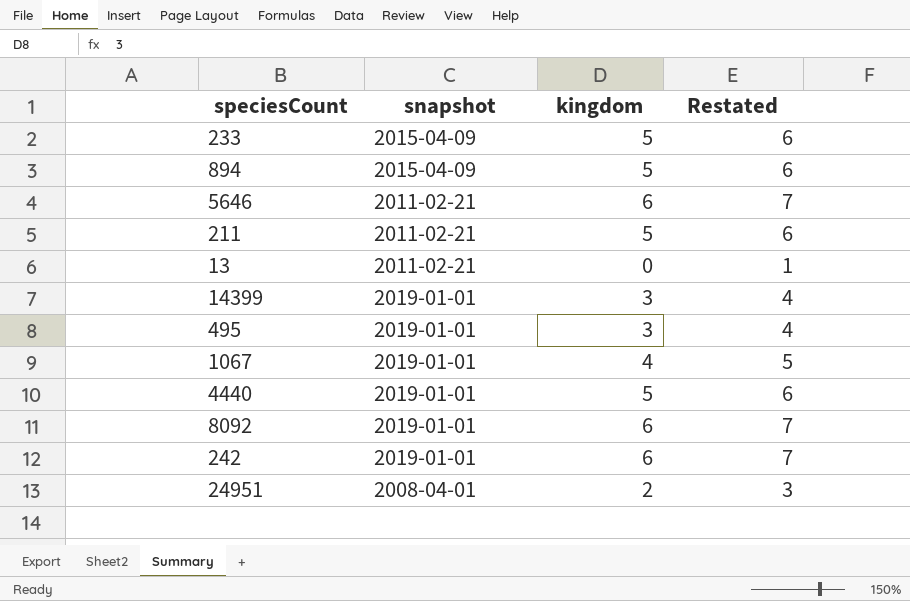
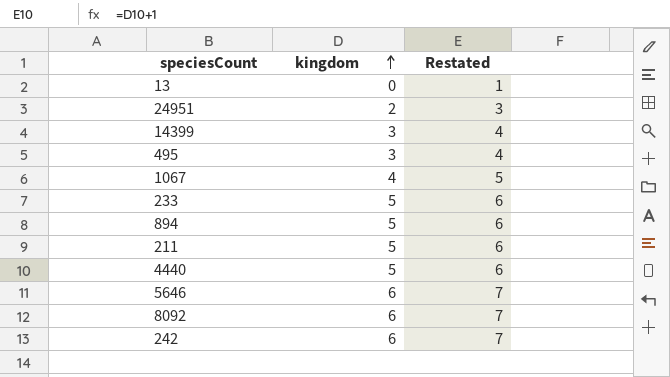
row order: none -> kingdom ascending
column snapshot | position: 2 -> none

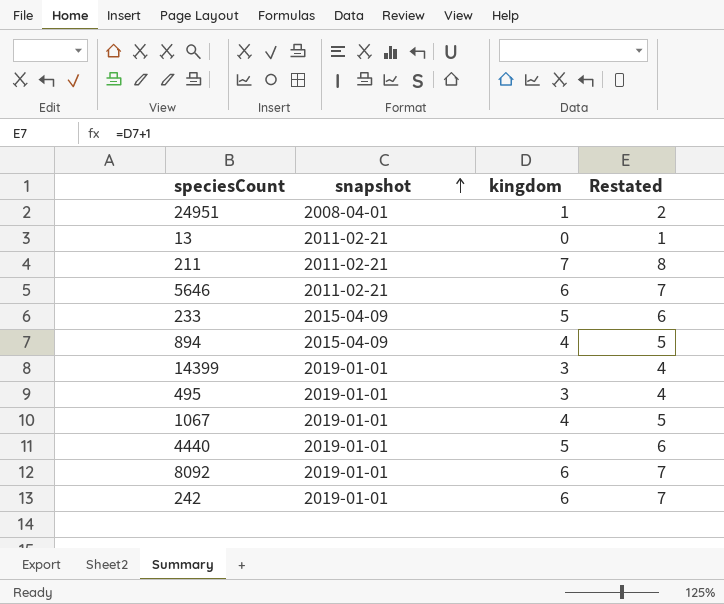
row order: kingdom ascending -> snapshot ascending
column snapshot | position: none -> 2
24951 | kingdom: 2 -> 1
24951 | Restated: 3 -> 2
211 | kingdom: 5 -> 7
211 | Restated: 6 -> 8
894 | kingdom: 5 -> 4
894 | Restated: 6 -> 5

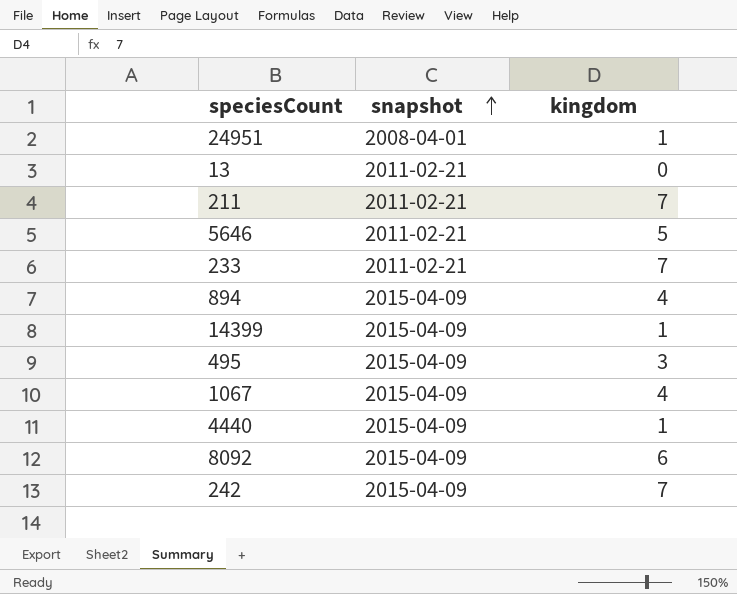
column Restated | formula: [kingdom] + 1 -> none
5646 | kingdom: 6 -> 5
233 | snapshot: 2015-04-09 -> 2011-02-21
233 | kingdom: 5 -> 7
14399 | snapshot: 2019-01-01 -> 2015-04-09
14399 | kingdom: 3 -> 1
495 | snapshot: 2019-01-01 -> 2015-04-09
1067 | snapshot: 2019-01-01 -> 2015-04-09
4440 | snapshot: 2019-01-01 -> 2015-04-09
4440 | kingdom: 5 -> 1
8092 | snapshot: 2019-01-01 -> 2015-04-09
242 | snapshot: 2019-01-01 -> 2015-04-09
242 | kingdom: 6 -> 7

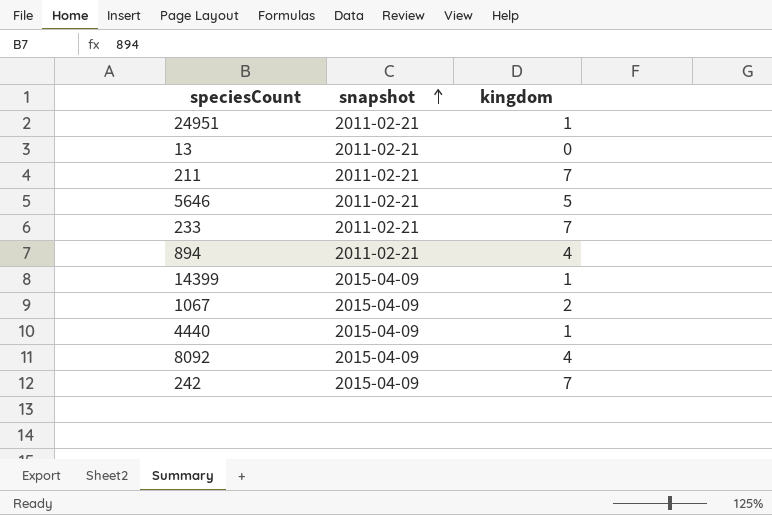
row 495: 2015-04-09 | 3 -> none
24951 | snapshot: 2008-04-01 -> 2011-02-21
894 | snapshot: 2015-04-09 -> 2011-02-21
1067 | kingdom: 4 -> 2
8092 | kingdom: 6 -> 4

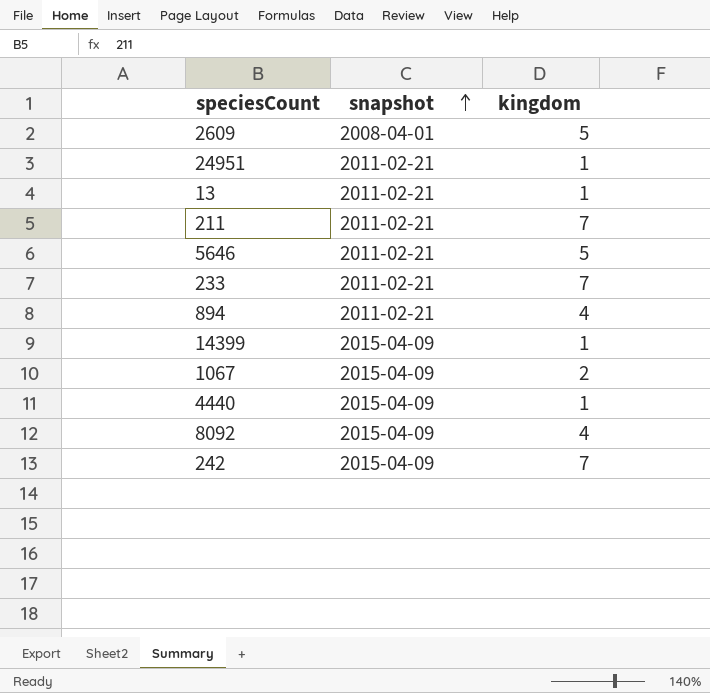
row 2609: none -> 2008-04-01 | 5
13 | kingdom: 0 -> 1

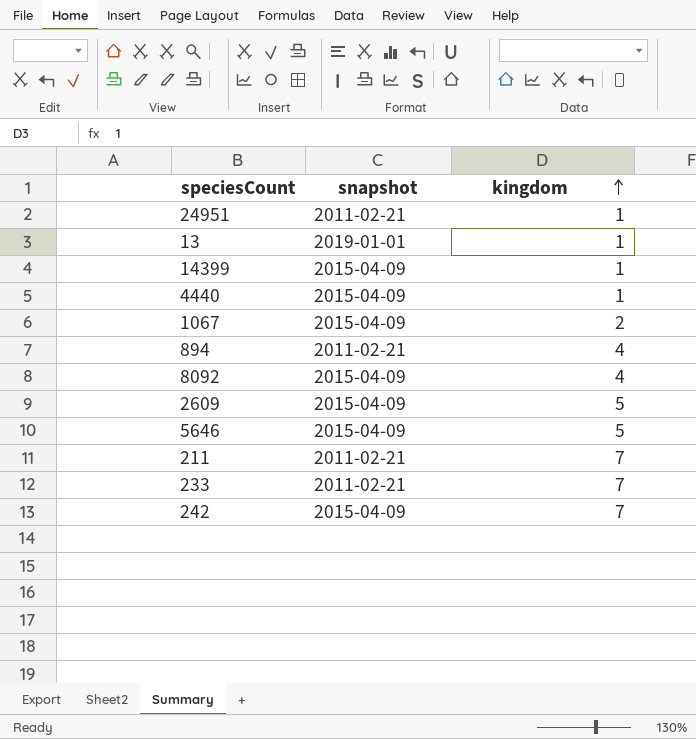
row order: snapshot ascending -> kingdom ascending
13 | snapshot: 2011-02-21 -> 2019-01-01
2609 | snapshot: 2008-04-01 -> 2015-04-09
5646 | snapshot: 2011-02-21 -> 2015-04-09

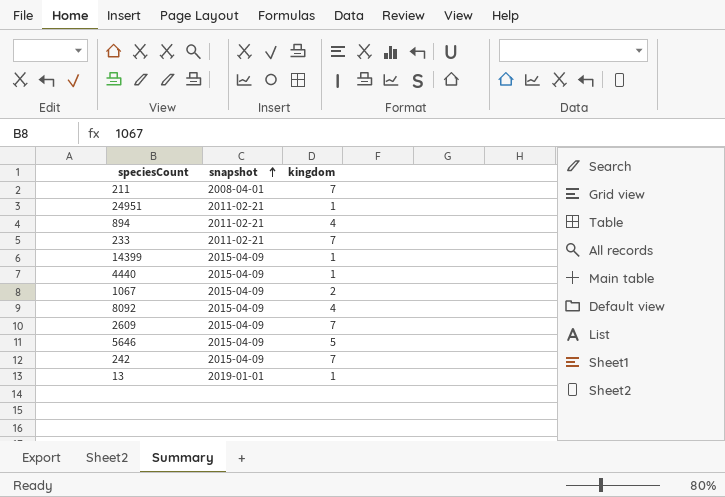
row order: kingdom ascending -> snapshot ascending
211 | snapshot: 2011-02-21 -> 2008-04-01
2609 | kingdom: 5 -> 7

